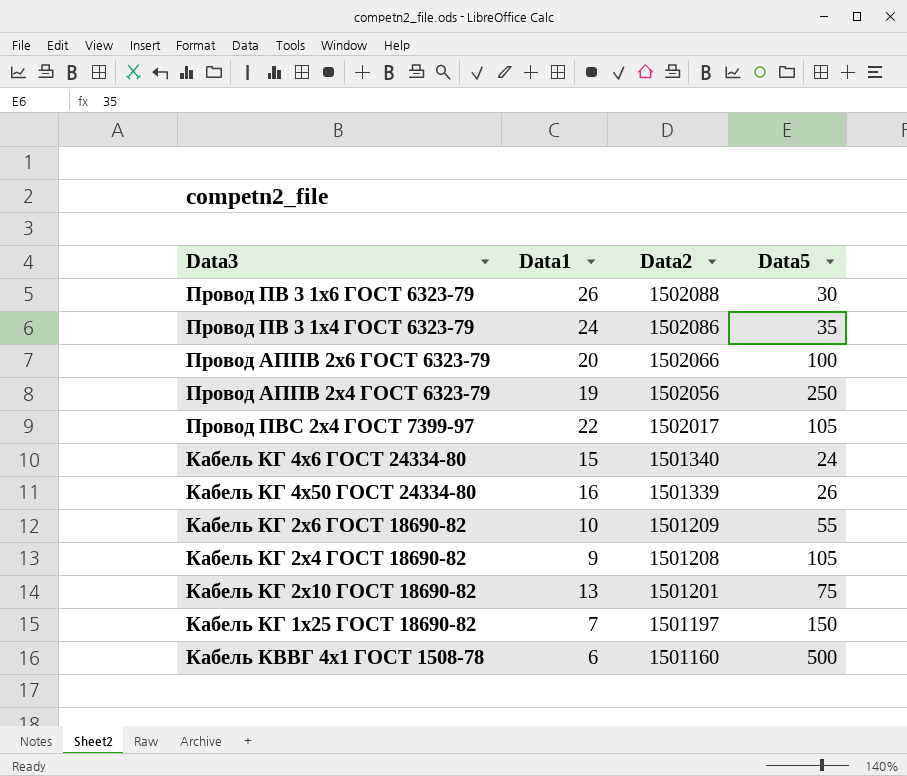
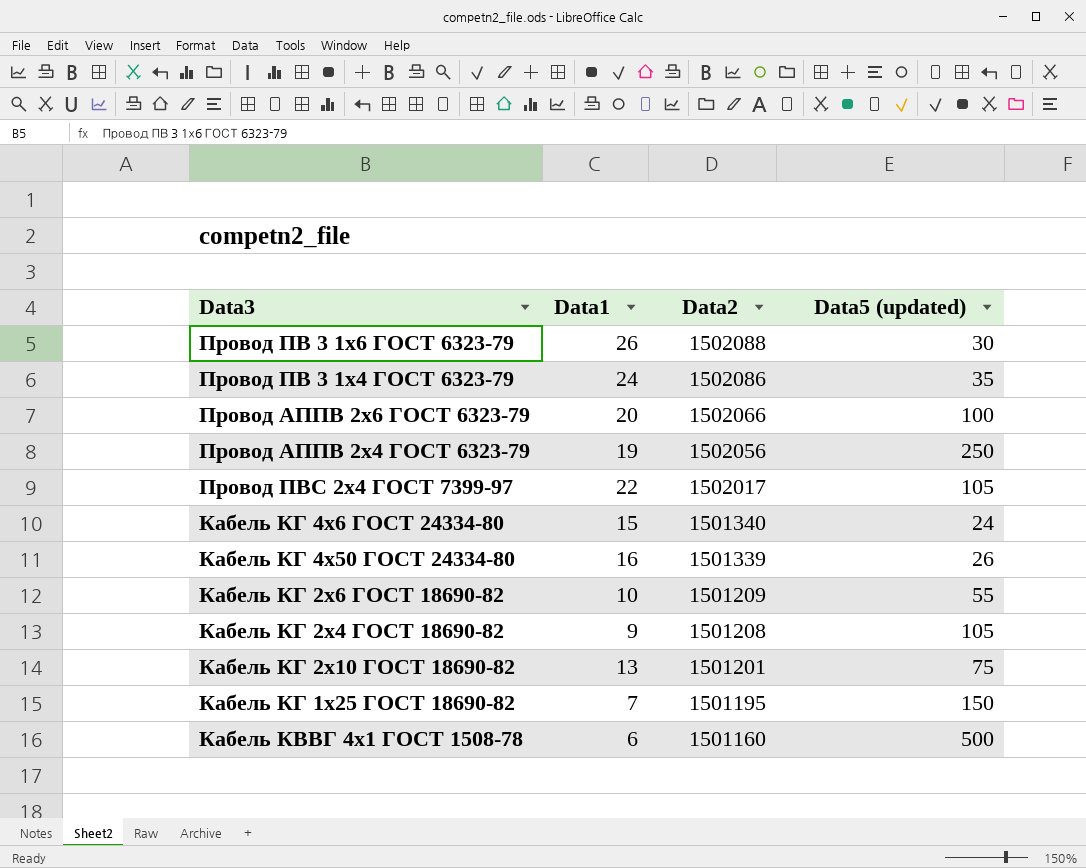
column name: Data5 -> Data5 (updated)
Кабель КГ 1х25 ГОСТ 18690-82 | Data2: 1501197 -> 1501195

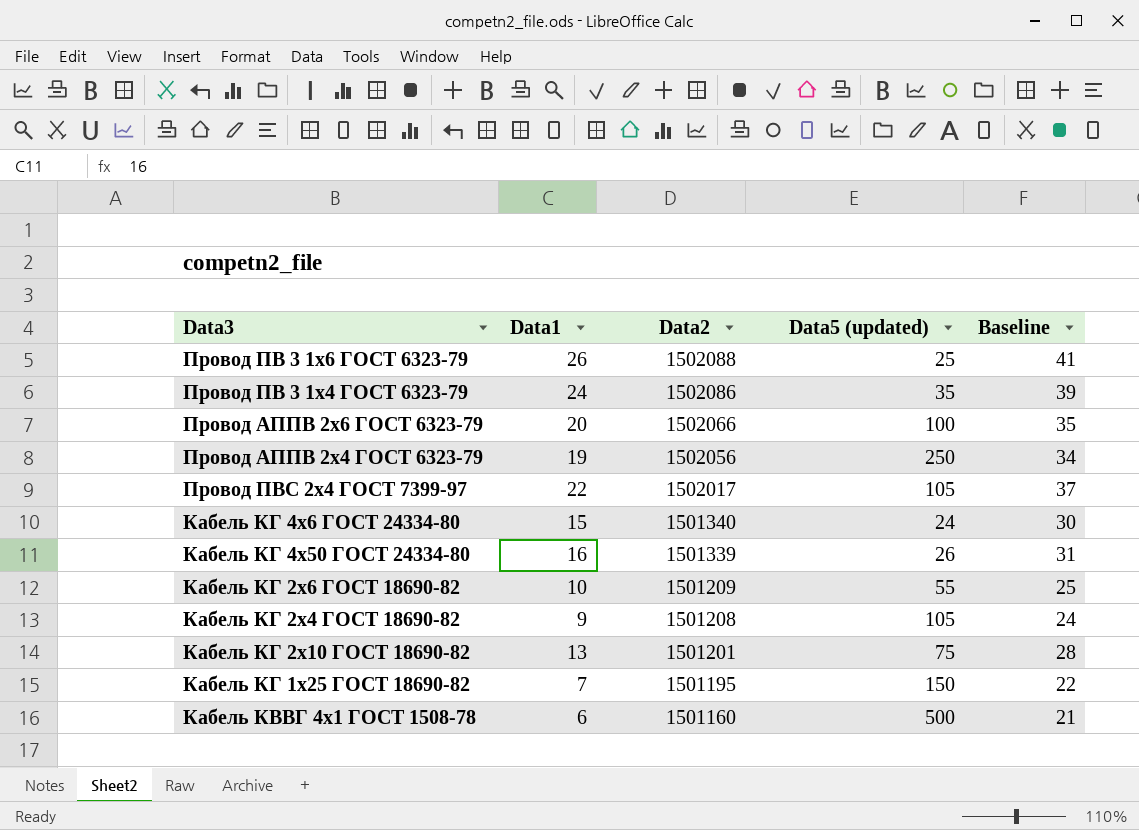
column Baseline | formula: none -> [Data1] + 15
Провод ПВ 3 1х6 ГОСТ 6323-79 | Data5 (updated): 30 -> 25

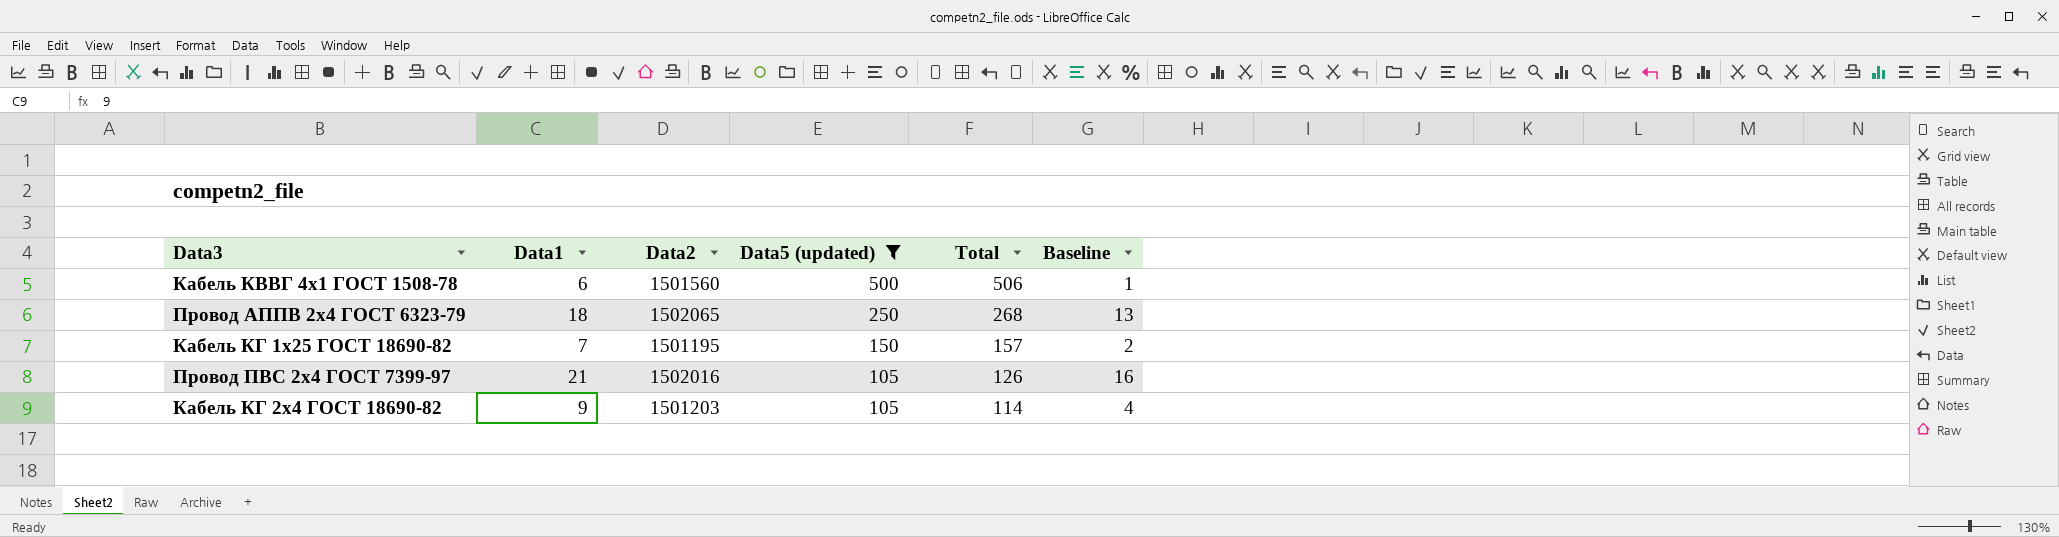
filter: none -> Data5 (updated) >= 105
row order: Data2 descending -> Data5 (updated) descending
column Total | formula: none -> [Data1] + [Data5 (updated)]
column Baseline | formula: [Data1] + 15 -> [Data1] - 5
Кабель КВВГ 4х1 ГОСТ 1508-78 | Data2: 1501160 -> 1501560
Провод АППВ 2х4 ГОСТ 6323-79 | Data1: 19 -> 18
Провод АППВ 2х4 ГОСТ 6323-79 | Data2: 1502056 -> 1502065
Провод ПВС 2х4 ГОСТ 7399-97 | Data1: 22 -> 21
Провод ПВС 2х4 ГОСТ 7399-97 | Data2: 1502017 -> 1502016
Кабель КГ 2х4 ГОСТ 18690-82 | Data2: 1501208 -> 1501203

